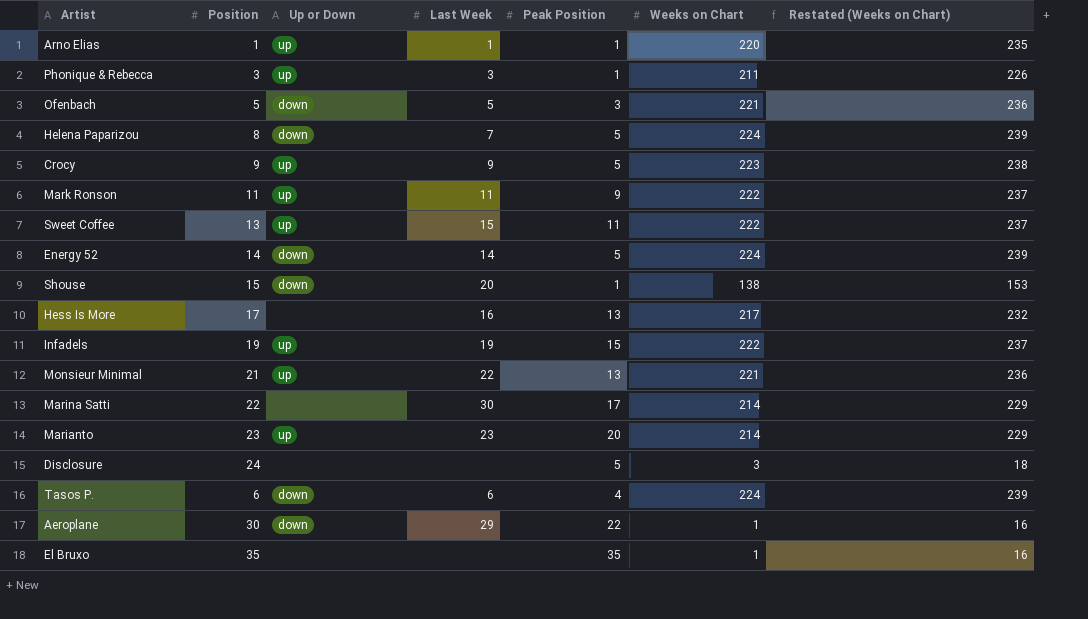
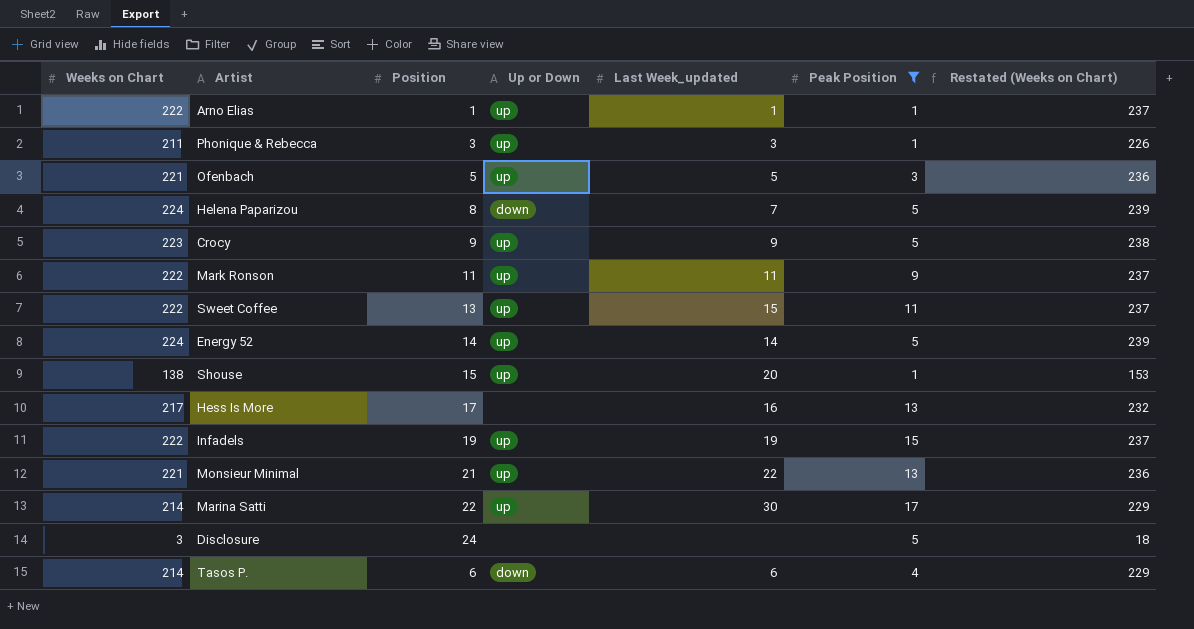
filter: none -> Peak Position <= 17
column Weeks on Chart | position: 6 -> 1
column name: Last Week -> Last Week_updated
Arno Elias | Weeks on Chart: 220 -> 222
Arno Elias | Restated (Weeks on Chart): 235 -> 237
Ofenbach | Up or Down: down -> up
Energy 52 | Up or Down: down -> up
Shouse | Up or Down: down -> up
Marina Satti | Up or Down: none -> up
Tasos P. | Weeks on Chart: 224 -> 214
Tasos P. | Restated (Weeks on Chart): 239 -> 229

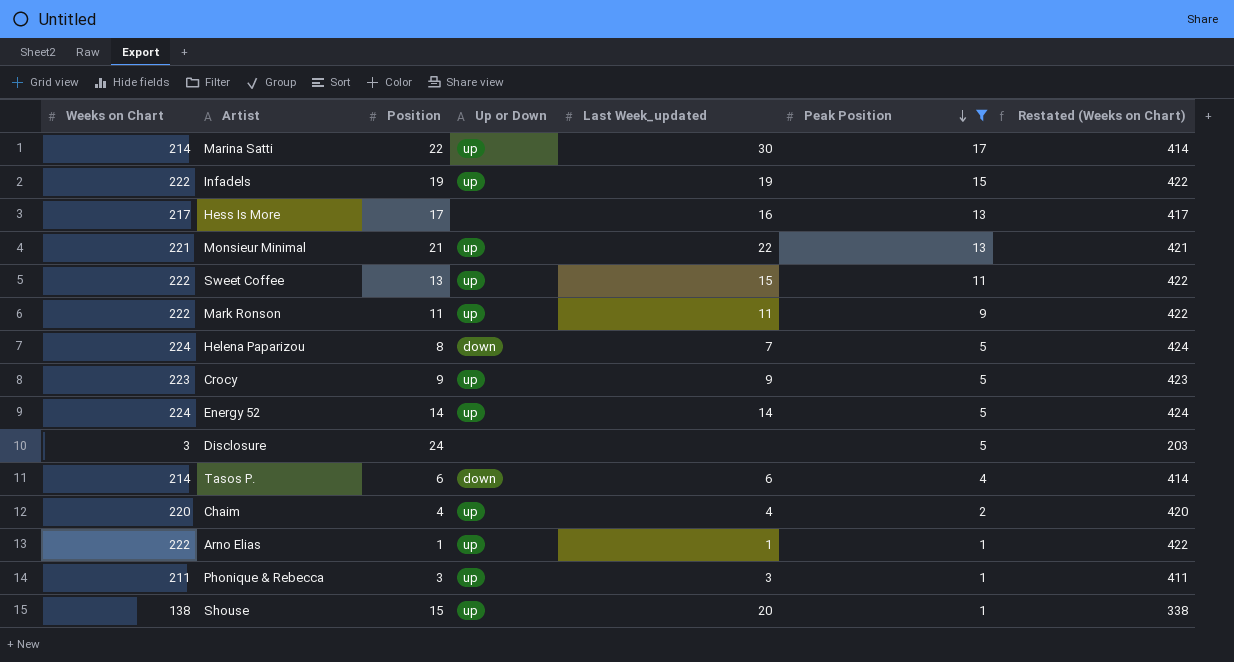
row order: none -> Peak Position descending
column Restated (Weeks on Chart) | formula: [Weeks on Chart] + 15 -> [Weeks on Chart] + 200
row Ofenbach: 221 | 5 | up | 5 | 3 | 236 -> none
row Chaim: none -> 220 | 4 | up | 4 | 2 | 420

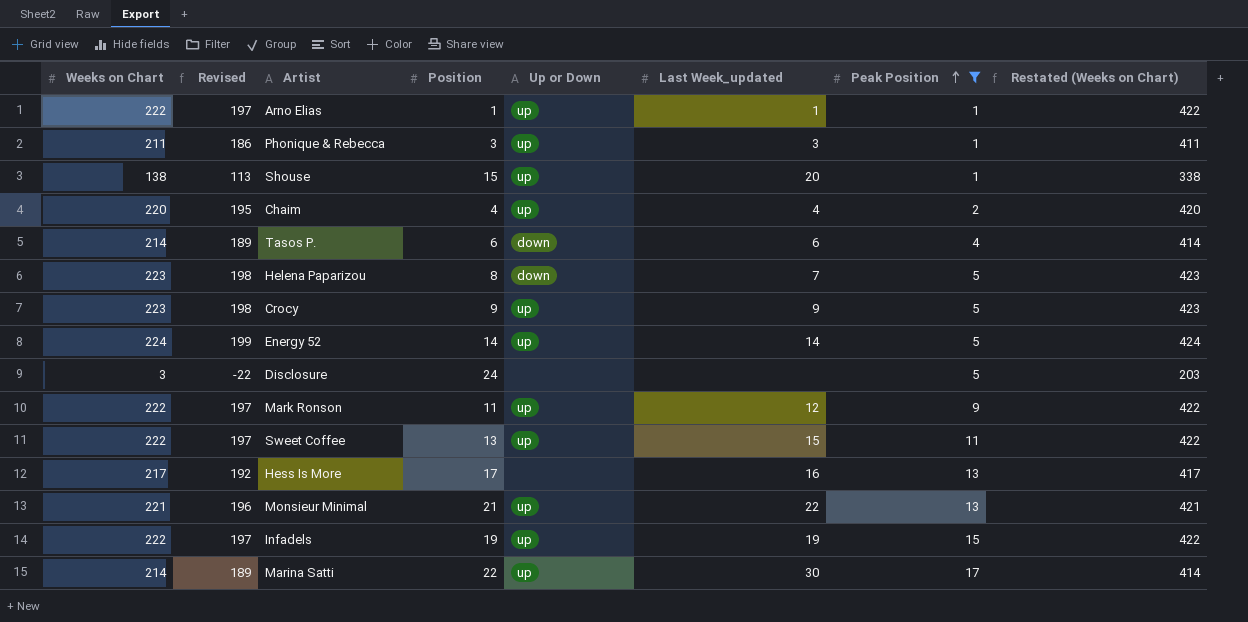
row order: Peak Position descending -> Peak Position ascending
column Revised | formula: none -> [Weeks on Chart] - 25
Helena Paparizou | Weeks on Chart: 224 -> 223
Helena Paparizou | Restated (Weeks on Chart): 424 -> 423
Mark Ronson | Last Week_updated: 11 -> 12

